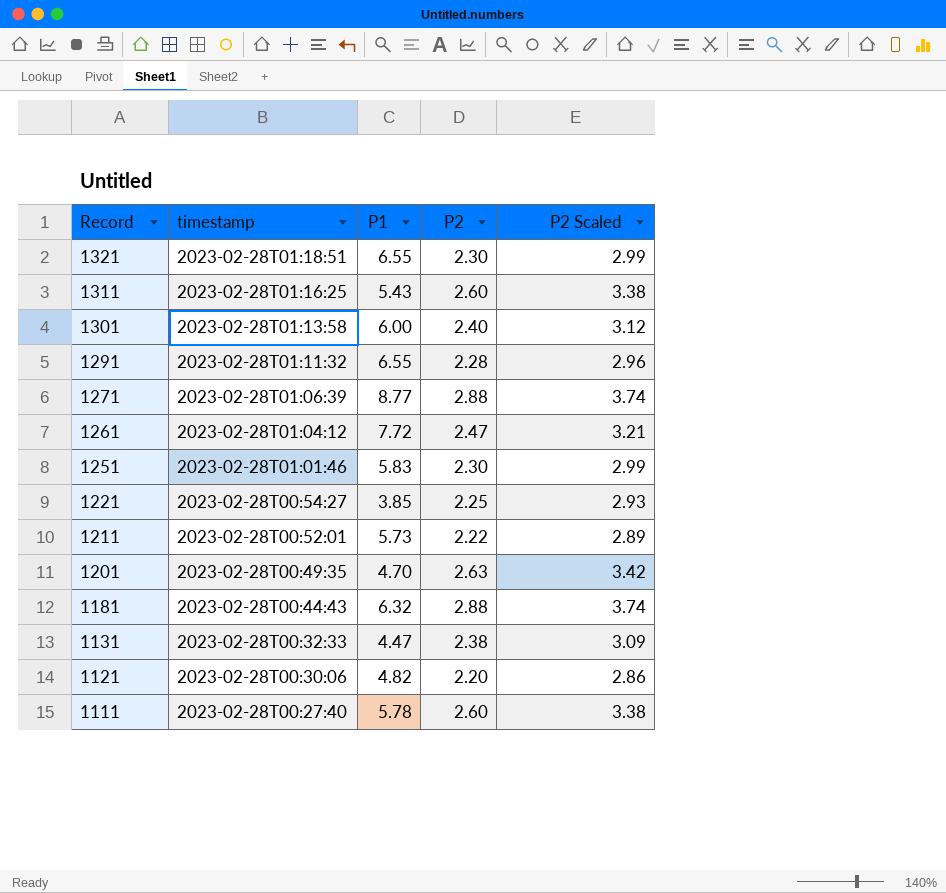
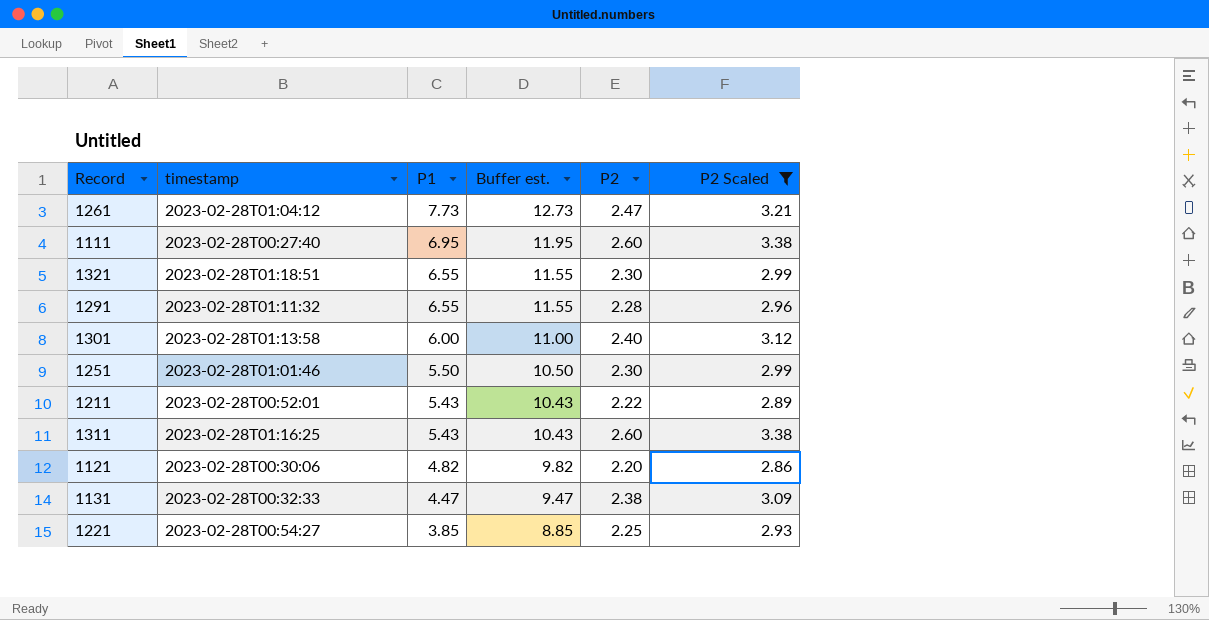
filter: none -> P2 Scaled <= 3.38
row order: Record descending -> P1 descending
column Buffer est. | formula: none -> [P1] + 5
1261 | P1: 7.72 -> 7.73
1111 | P1: 5.78 -> 6.95
1251 | P1: 5.83 -> 5.50
1211 | P1: 5.73 -> 5.43

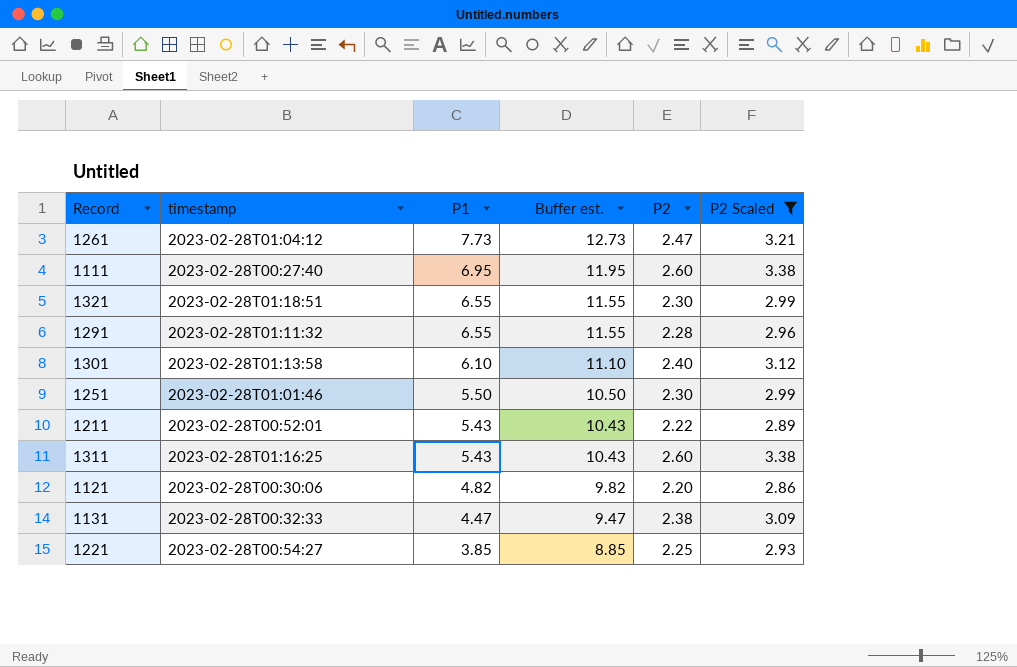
1301 | P1: 6.00 -> 6.10
1301 | Buffer est.: 11.00 -> 11.10

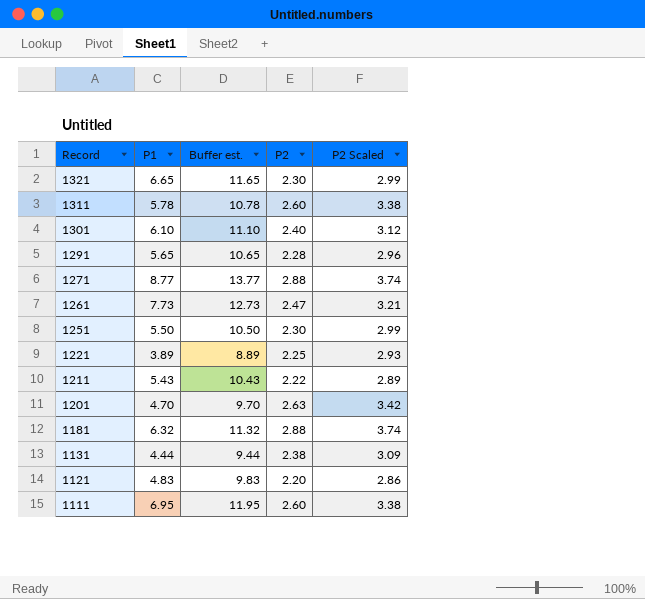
filter: P2 Scaled <= 3.38 -> none
row order: P1 descending -> Record descending
column timestamp | position: 2 -> none
1321 | P1: 6.55 -> 6.65
1321 | Buffer est.: 11.55 -> 11.65
1311 | P1: 5.43 -> 5.78
1311 | Buffer est.: 10.43 -> 10.78
1291 | P1: 6.55 -> 5.65
1291 | Buffer est.: 11.55 -> 10.65
1221 | P1: 3.85 -> 3.89
1221 | Buffer est.: 8.85 -> 8.89
1131 | P1: 4.47 -> 4.44
1131 | Buffer est.: 9.47 -> 9.44
1121 | P1: 4.82 -> 4.83
1121 | Buffer est.: 9.82 -> 9.83

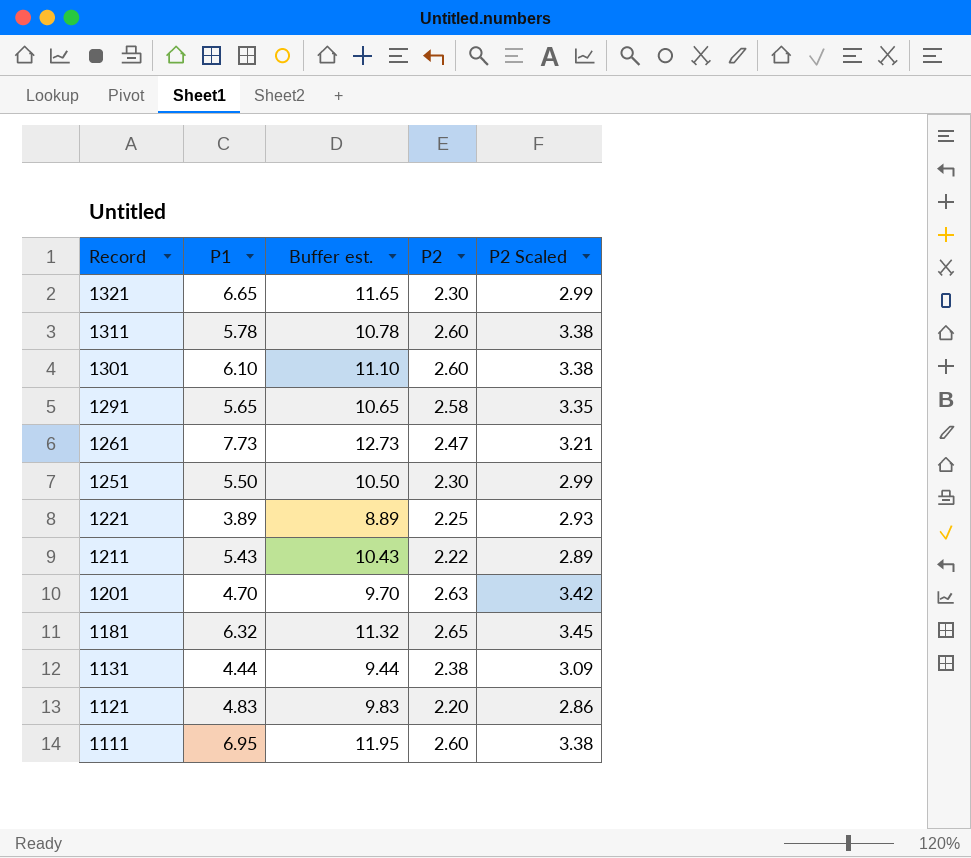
row 1271: 8.77 | 13.77 | 2.88 | 3.74 -> none
1301 | P2: 2.40 -> 2.60
1301 | P2 Scaled: 3.12 -> 3.38
1291 | P2: 2.28 -> 2.58
1291 | P2 Scaled: 2.96 -> 3.35
1181 | P2: 2.88 -> 2.65
1181 | P2 Scaled: 3.74 -> 3.45

